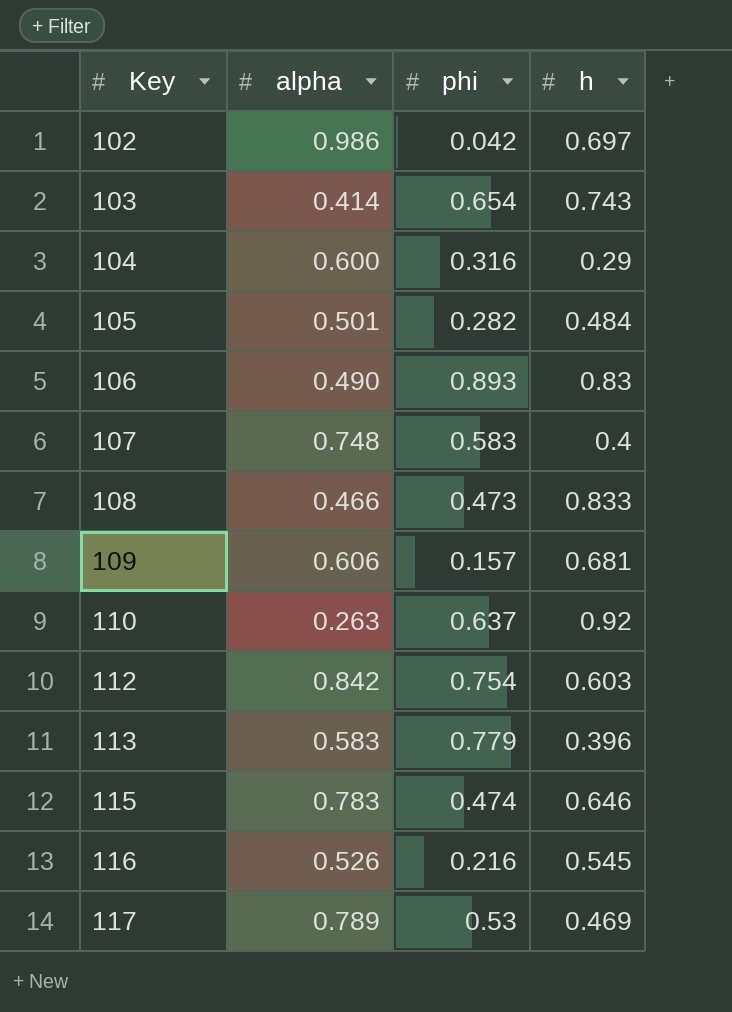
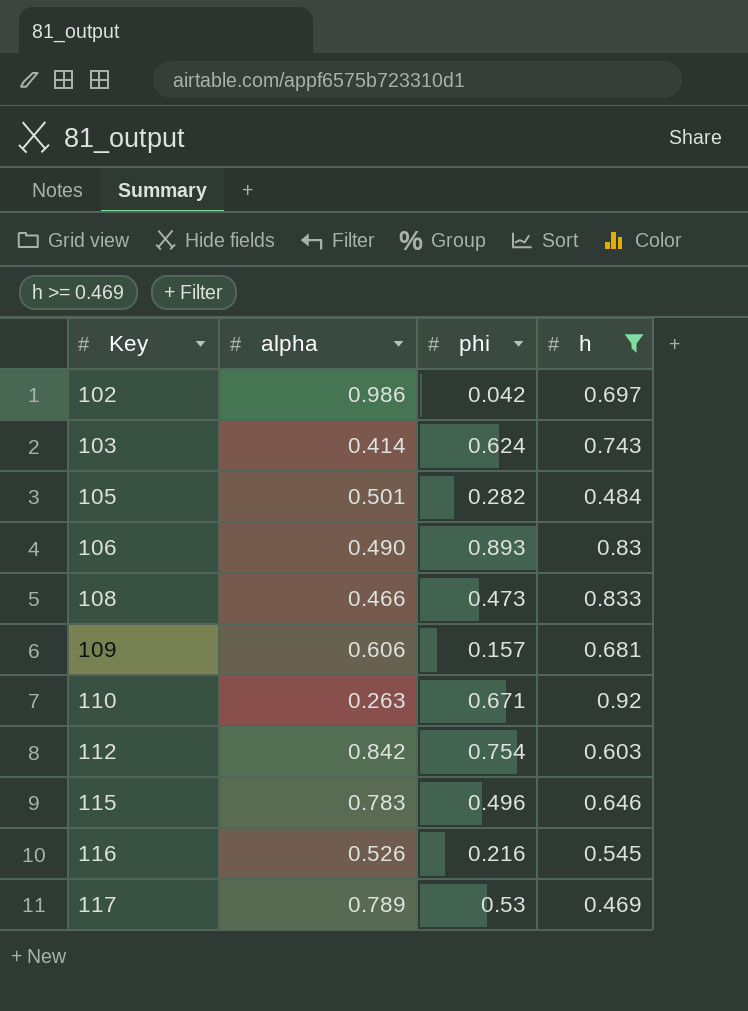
filter: none -> h >= 0.469
103 | phi: 0.654 -> 0.624
110 | phi: 0.637 -> 0.671
115 | phi: 0.474 -> 0.496

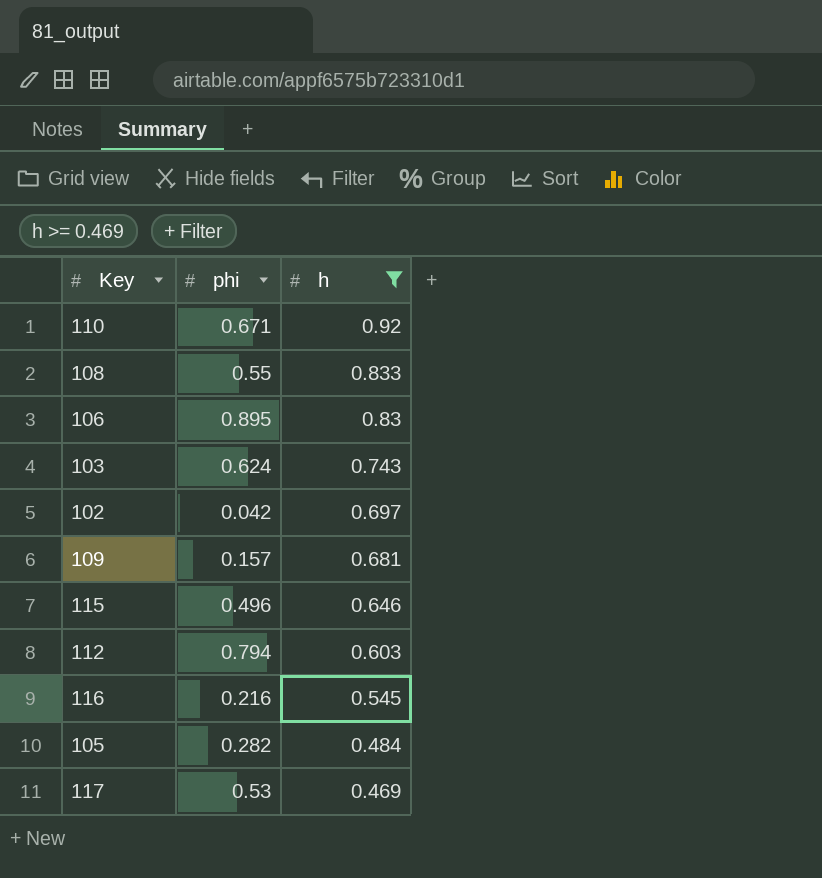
row order: Key ascending -> h descending
column alpha | position: 2 -> none
108 | phi: 0.473 -> 0.55
106 | phi: 0.893 -> 0.895
112 | phi: 0.754 -> 0.794

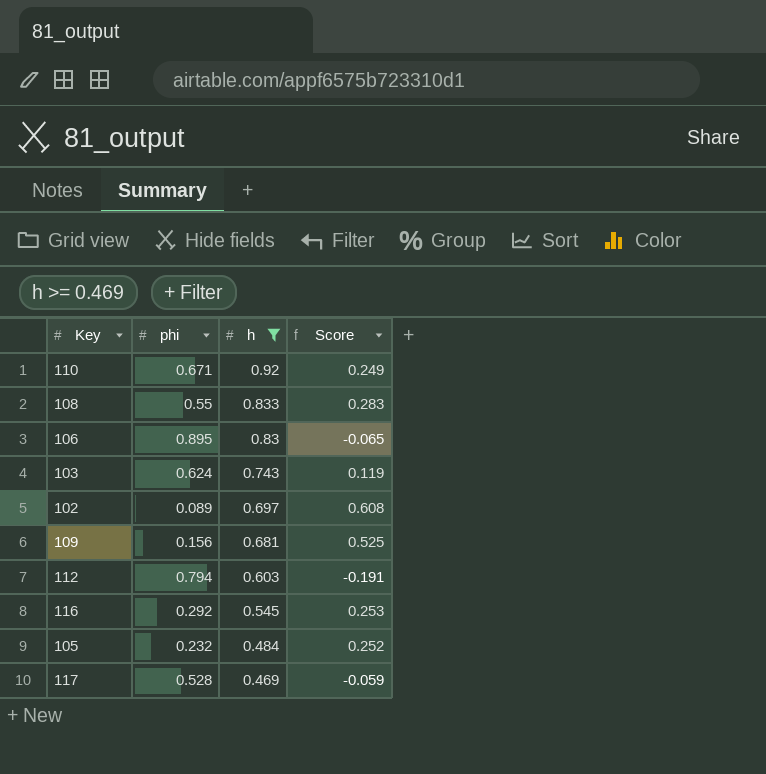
column Score | formula: none -> [h] - [phi]
row 115: 0.496 | 0.646 -> none
102 | phi: 0.042 -> 0.089
109 | phi: 0.157 -> 0.156
116 | phi: 0.216 -> 0.292
105 | phi: 0.282 -> 0.232
117 | phi: 0.53 -> 0.528

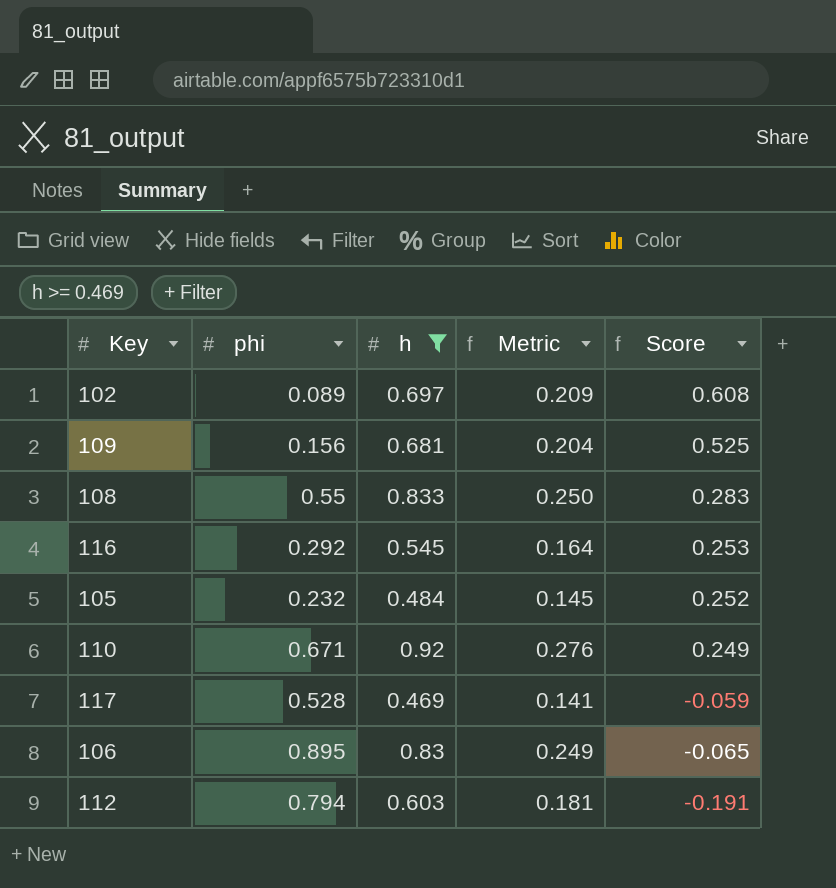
row order: h descending -> Score descending
column Metric | formula: none -> [h] * 0.3
row 103: 0.624 | 0.743 | 0.119 -> none

